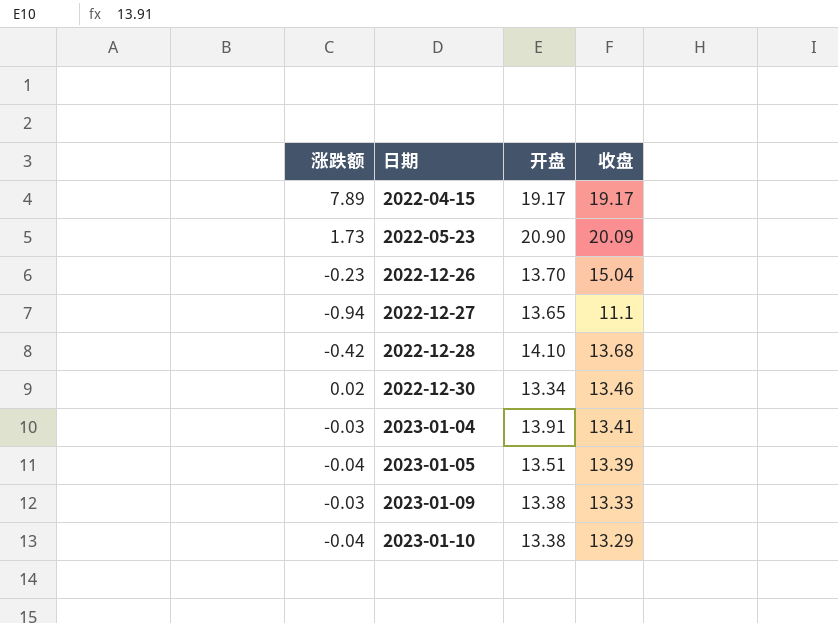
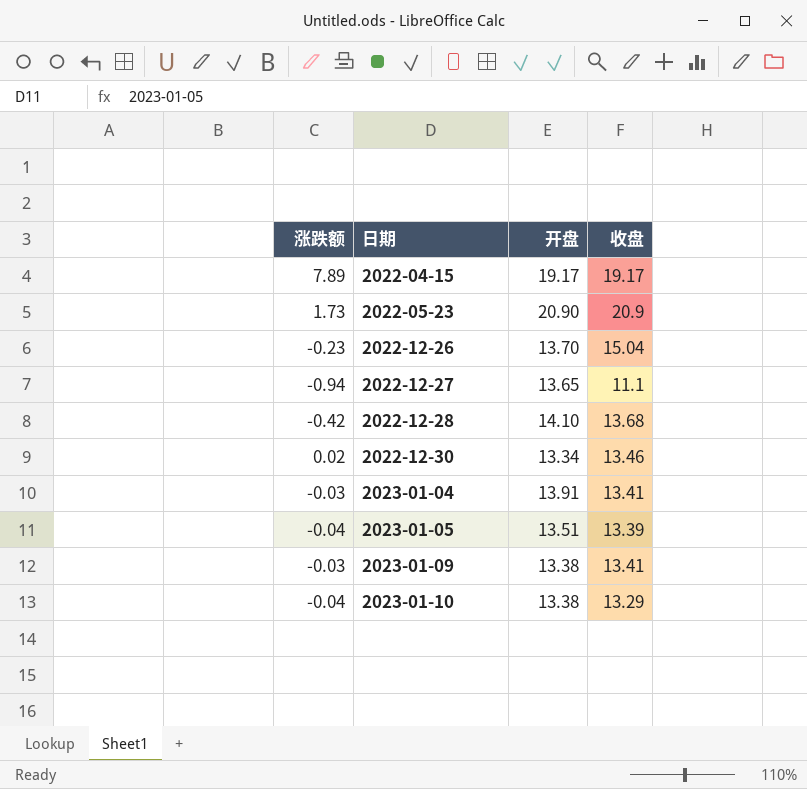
2022-05-23 | 收盘: 20.09 -> 20.9
2023-01-09 | 收盘: 13.33 -> 13.41

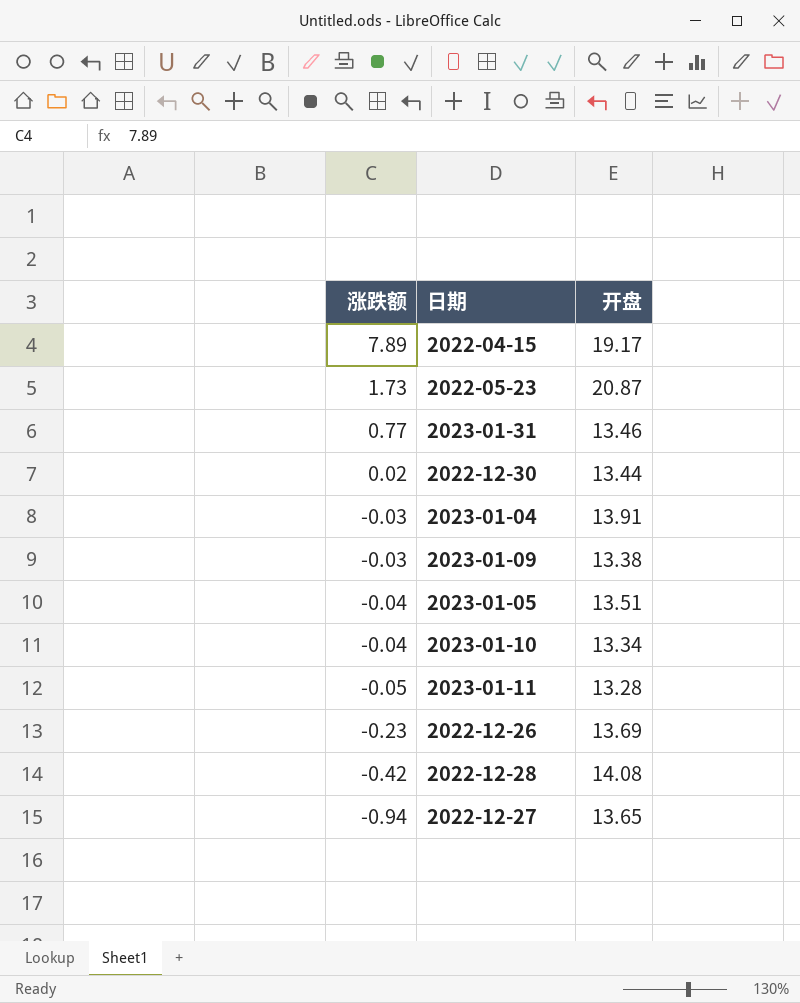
row order: 日期 ascending -> 涨跌额 descending
column 收盘 | position: 4 -> none
2022-05-23 | 开盘: 20.90 -> 20.87
row 2023-01-31: none -> 0.77 | 13.46
2022-12-30 | 开盘: 13.34 -> 13.44
2023-01-10 | 开盘: 13.38 -> 13.34
row 2023-01-11: none -> -0.05 | 13.28
2022-12-26 | 开盘: 13.70 -> 13.69
2022-12-28 | 开盘: 14.10 -> 14.08

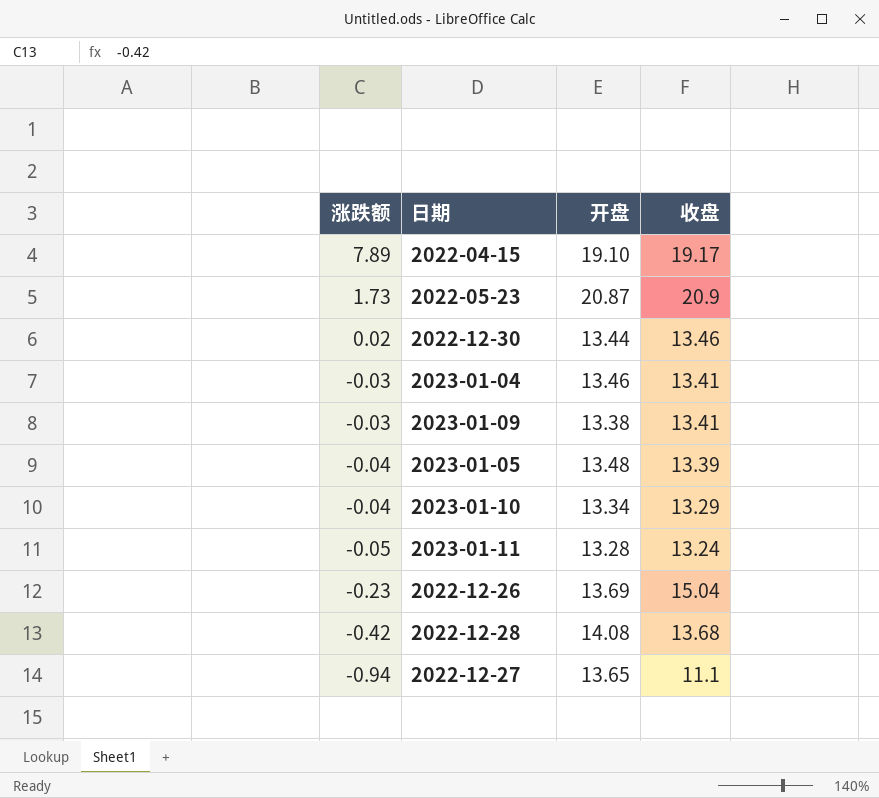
column 收盘 | position: none -> 4
row 2023-01-31: 0.77 | 13.46 -> none
2022-04-15 | 开盘: 19.17 -> 19.10
2023-01-04 | 开盘: 13.91 -> 13.46
2023-01-05 | 开盘: 13.51 -> 13.48

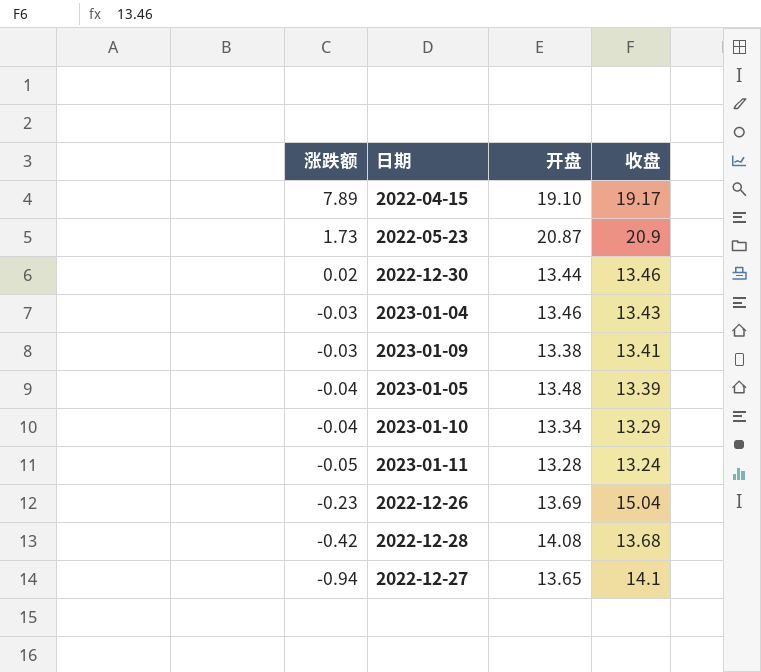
2023-01-04 | 收盘: 13.41 -> 13.43
2022-12-27 | 收盘: 11.1 -> 14.1

